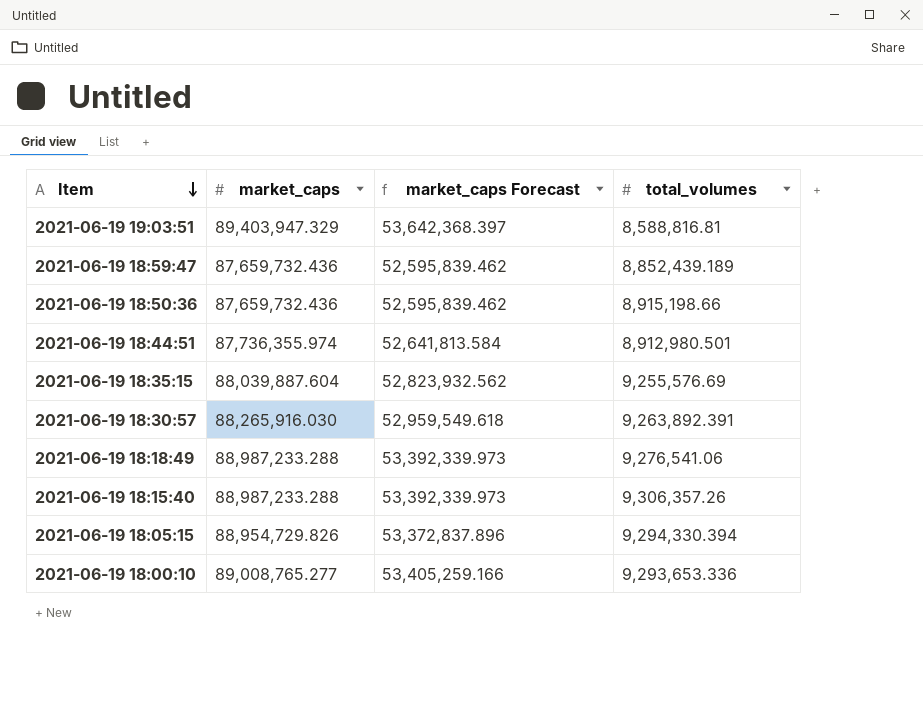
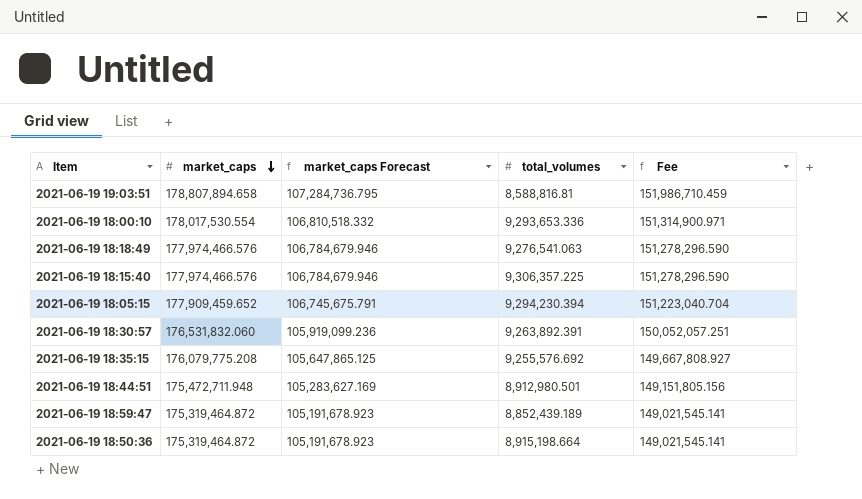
row order: Item descending -> market_caps descending
column Fee | formula: none -> [market_caps] * 0.85
2021-06-19 19:03:51 | market_caps: 89,403,947.329 -> 178,807,894.658
2021-06-19 19:03:51 | market_caps Forecast: 53,642,368.397 -> 107,284,736.795
2021-06-19 18:00:10 | market_caps: 89,008,765.277 -> 178,017,530.554
2021-06-19 18:00:10 | market_caps Forecast: 53,405,259.166 -> 106,810,518.332
2021-06-19 18:18:49 | market_caps: 88,987,233.288 -> 177,974,466.576
2021-06-19 18:18:49 | market_caps Forecast: 53,392,339.973 -> 106,784,679.946
2021-06-19 18:18:49 | total_volumes: 9,276,541.06 -> 9,276,541.063
2021-06-19 18:15:40 | market_caps: 88,987,233.288 -> 177,974,466.576
2021-06-19 18:15:40 | market_caps Forecast: 53,392,339.973 -> 106,784,679.946
2021-06-19 18:15:40 | total_volumes: 9,306,357.26 -> 9,306,357.225
2021-06-19 18:05:15 | market_caps: 88,954,729.826 -> 177,909,459.652
2021-06-19 18:05:15 | market_caps Forecast: 53,372,837.896 -> 106,745,675.791
2021-06-19 18:05:15 | total_volumes: 9,294,330.394 -> 9,294,230.394
2021-06-19 18:30:57 | market_caps: 88,265,916.030 -> 176,531,832.060
2021-06-19 18:30:57 | market_caps Forecast: 52,959,549.618 -> 105,919,099.236
2021-06-19 18:35:15 | market_caps: 88,039,887.604 -> 176,079,775.208
2021-06-19 18:35:15 | market_caps Forecast: 52,823,932.562 -> 105,647,865.125
2021-06-19 18:35:15 | total_volumes: 9,255,576.69 -> 9,255,576.692
2021-06-19 18:44:51 | market_caps: 87,736,355.974 -> 175,472,711.948
2021-06-19 18:44:51 | market_caps Forecast: 52,641,813.584 -> 105,283,627.169
2021-06-19 18:59:47 | market_caps: 87,659,732.436 -> 175,319,464.872
2021-06-19 18:59:47 | market_caps Forecast: 52,595,839.462 -> 105,191,678.923
2021-06-19 18:50:36 | market_caps: 87,659,732.436 -> 175,319,464.872
2021-06-19 18:50:36 | market_caps Forecast: 52,595,839.462 -> 105,191,678.923
2021-06-19 18:50:36 | total_volumes: 8,915,198.66 -> 8,915,198.664

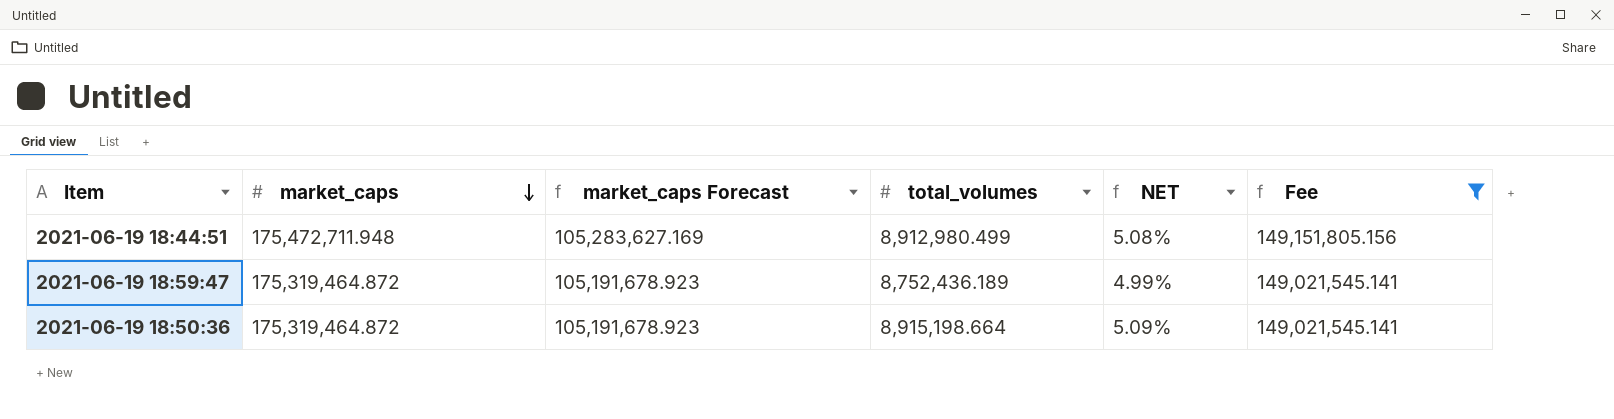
filter: none -> Fee <= 149,151,805.156
column NET | formula: none -> [total_volumes] / [market_caps]
2021-06-19 18:44:51 | total_volumes: 8,912,980.501 -> 8,912,980.499
2021-06-19 18:59:47 | total_volumes: 8,852,439.189 -> 8,752,436.189

